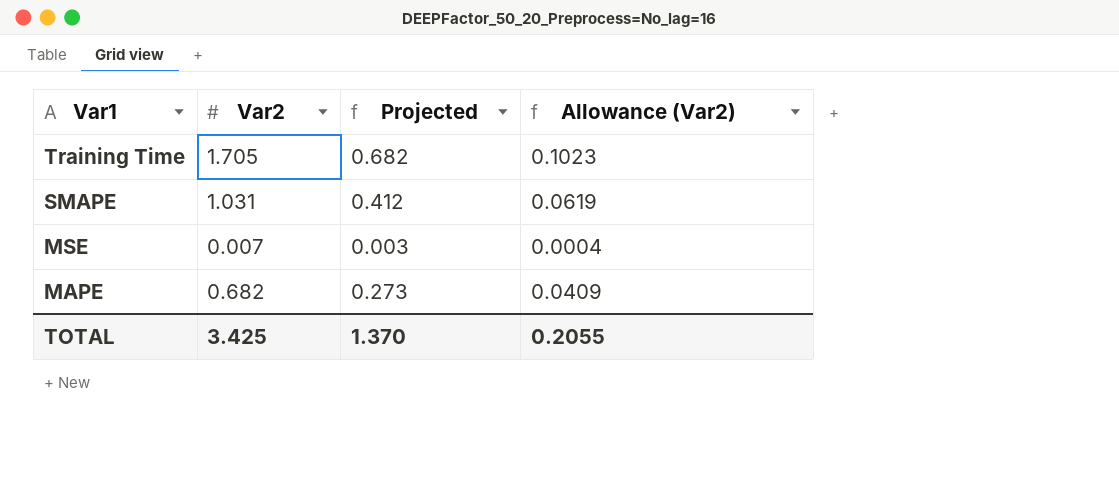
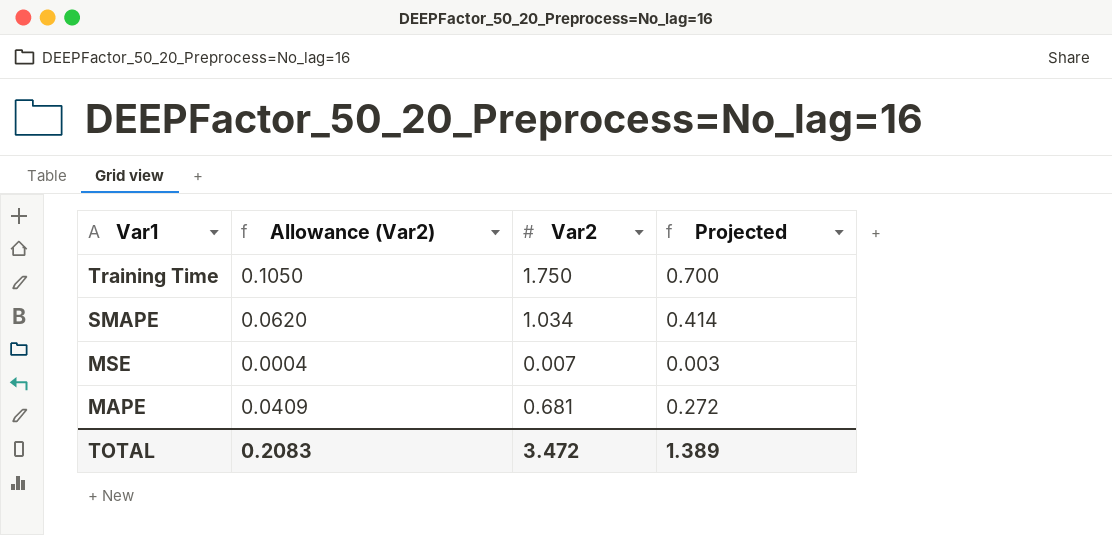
column Allowance (Var2) | position: 4 -> 2
Training Time | Allowance (Var2): 0.1023 -> 0.1050
Training Time | Var2: 1.705 -> 1.750
Training Time | Projected: 0.682 -> 0.700
SMAPE | Allowance (Var2): 0.0619 -> 0.0620
SMAPE | Var2: 1.031 -> 1.034
SMAPE | Projected: 0.412 -> 0.414
MAPE | Var2: 0.682 -> 0.681
MAPE | Projected: 0.273 -> 0.272
TOTAL | Allowance (Var2): 0.2055 -> 0.2083
TOTAL | Var2: 3.425 -> 3.472
TOTAL | Projected: 1.370 -> 1.389

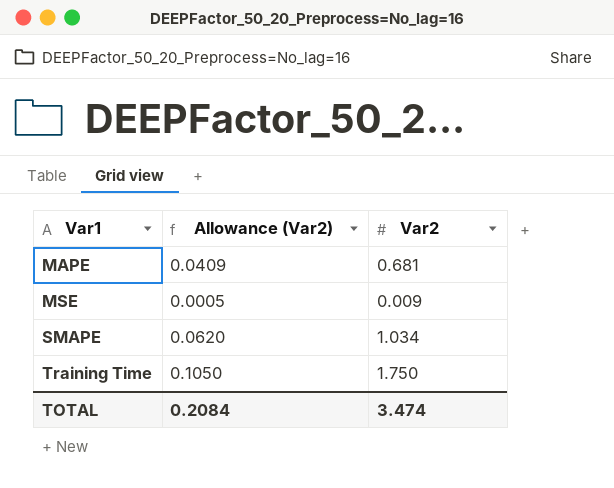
row order: Var1 descending -> Var1 ascending
column Projected | formula: [Var2] * 0.4 -> none
MSE | Allowance (Var2): 0.0004 -> 0.0005
MSE | Var2: 0.007 -> 0.009
TOTAL | Allowance (Var2): 0.2083 -> 0.2084
TOTAL | Var2: 3.472 -> 3.474

